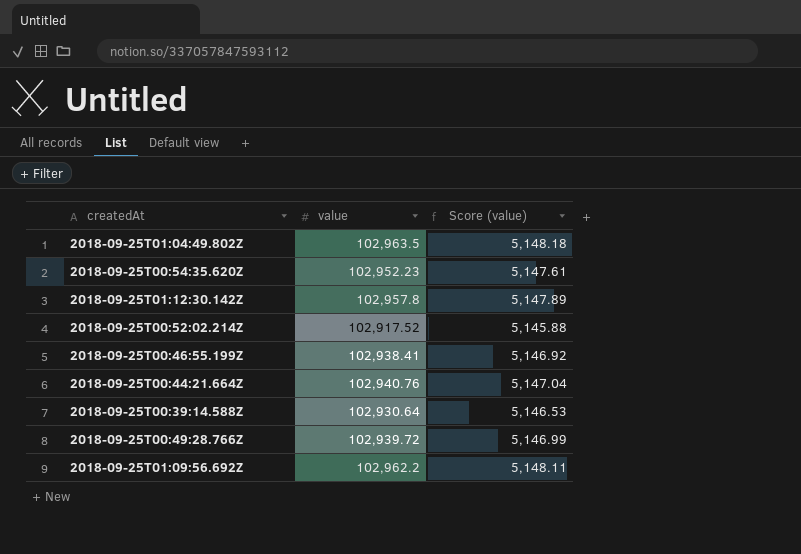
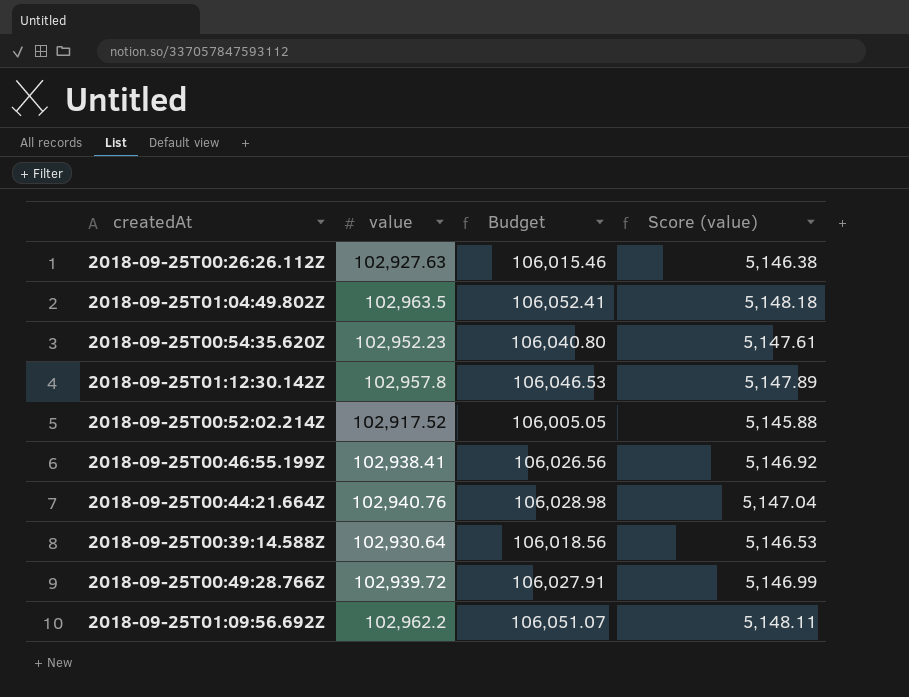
column Budget | formula: none -> [value] * 1.03
row 2018-09-25T00:26:26.112Z: none -> 102,927.63 | 106,015.46 | 5,146.38

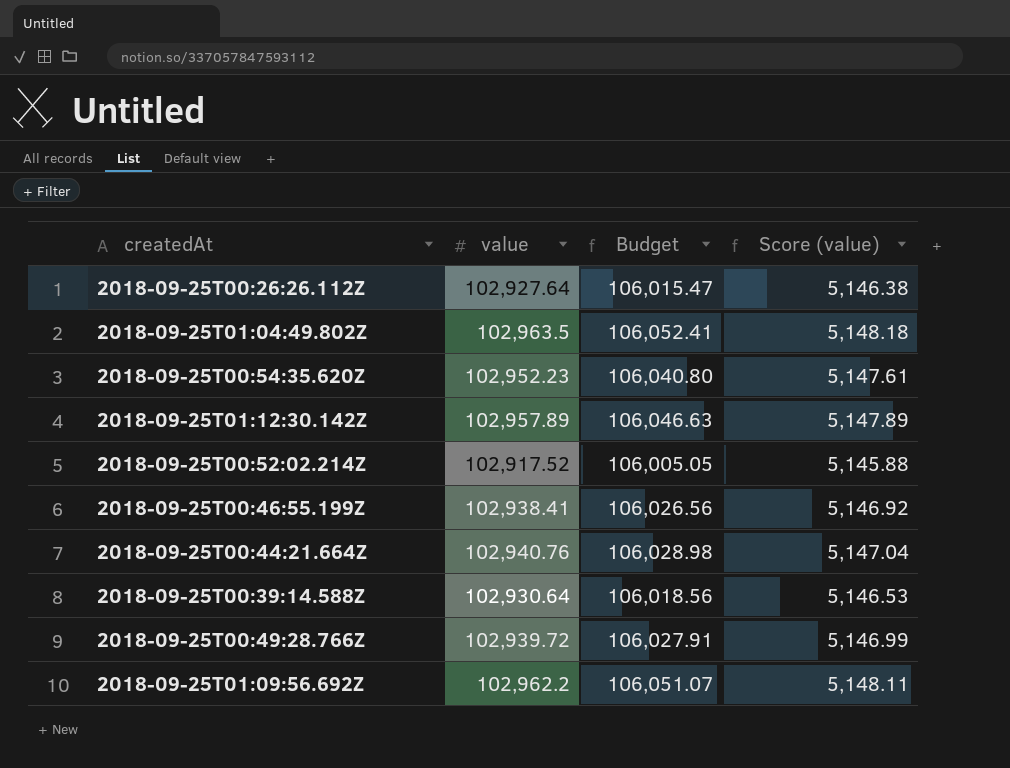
2018-09-25T00:26:26.112Z | value: 102,927.63 -> 102,927.64
2018-09-25T00:26:26.112Z | Budget: 106,015.46 -> 106,015.47
2018-09-25T01:12:30.142Z | value: 102,957.8 -> 102,957.89
2018-09-25T01:12:30.142Z | Budget: 106,046.53 -> 106,046.63

